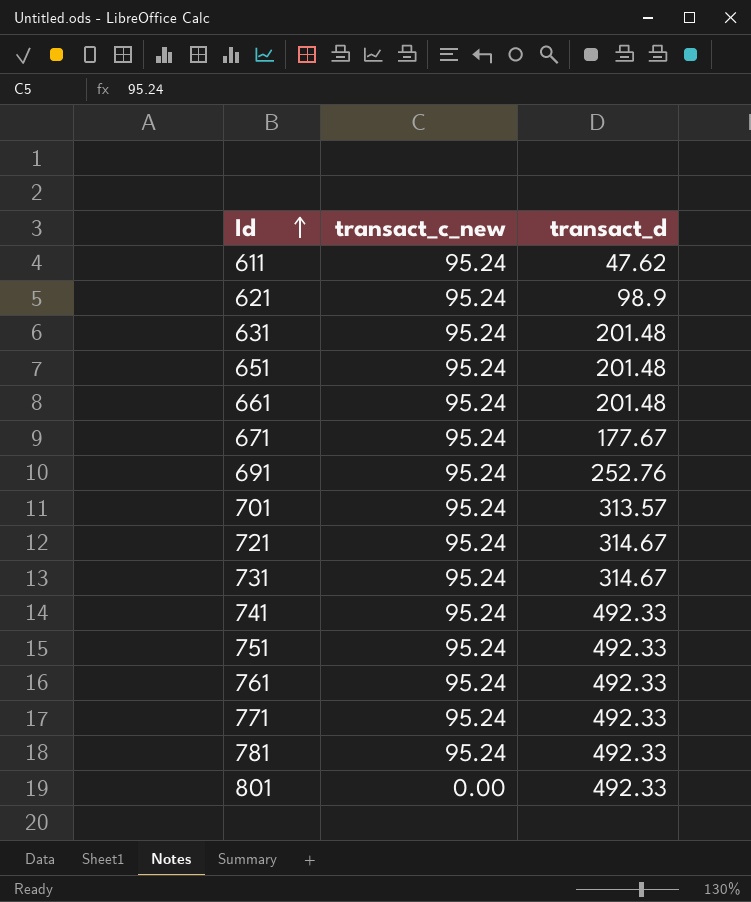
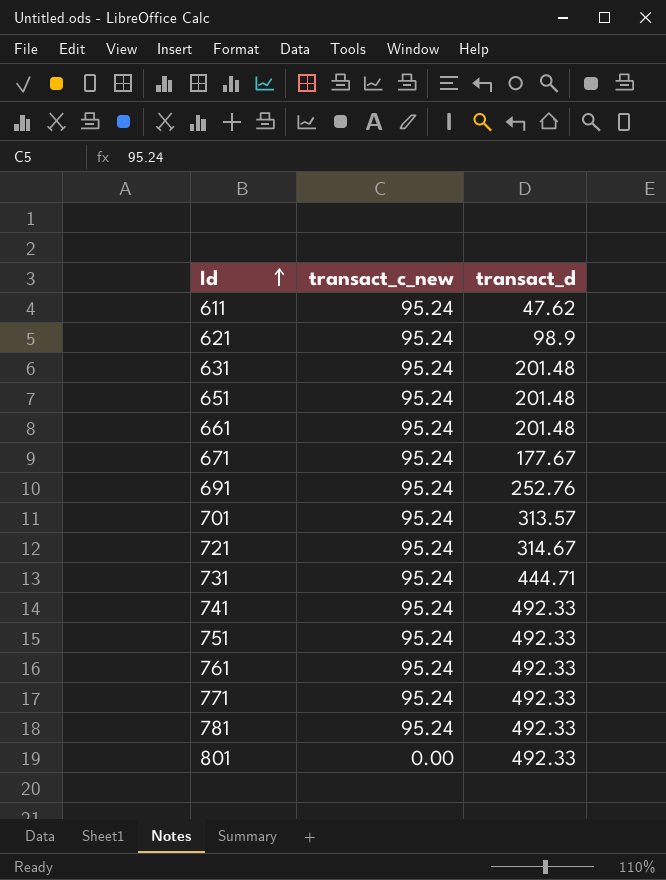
731 | transact_d: 314.67 -> 444.71

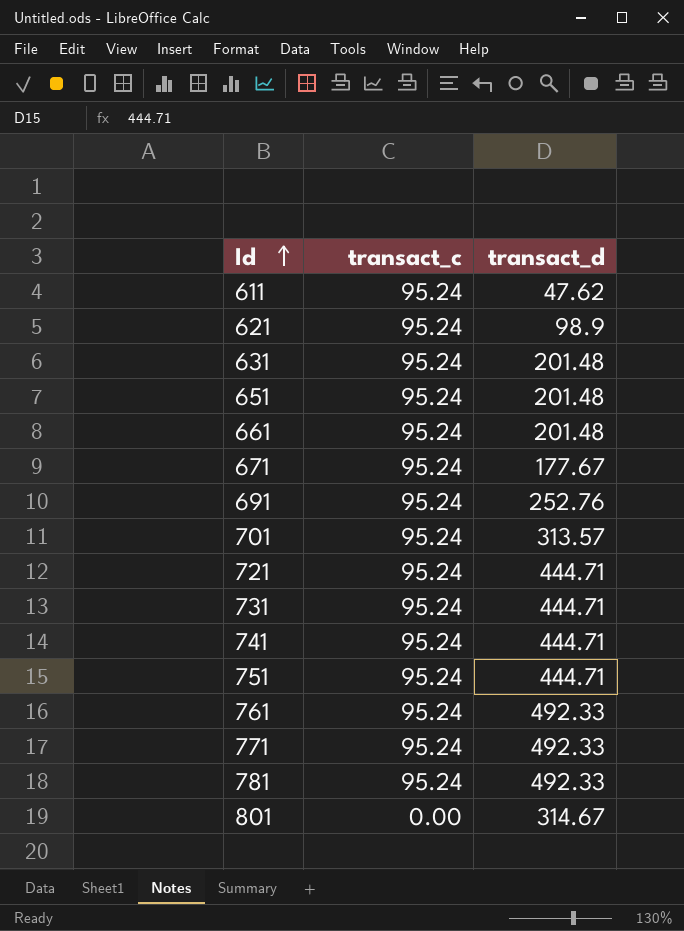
column name: transact_c_new -> transact_c
721 | transact_d: 314.67 -> 444.71
741 | transact_d: 492.33 -> 444.71
751 | transact_d: 492.33 -> 444.71
801 | transact_d: 492.33 -> 314.67

